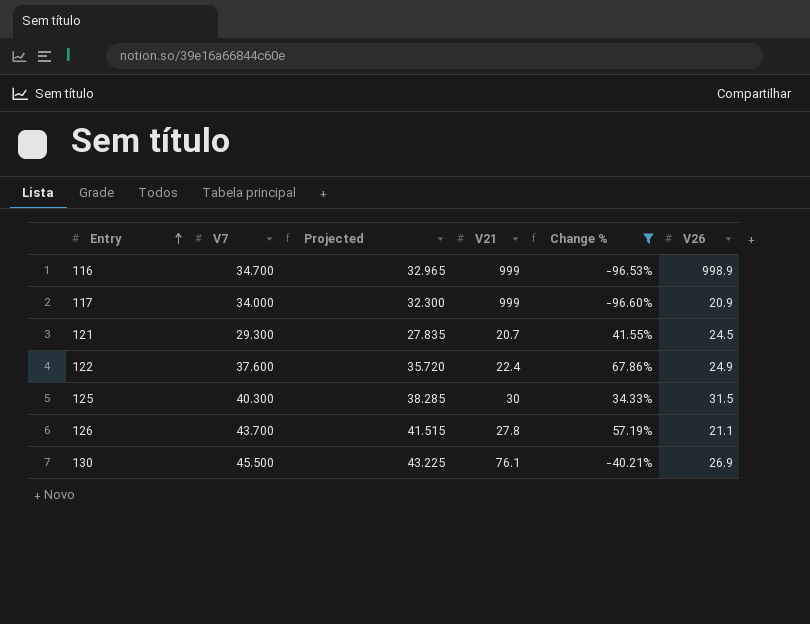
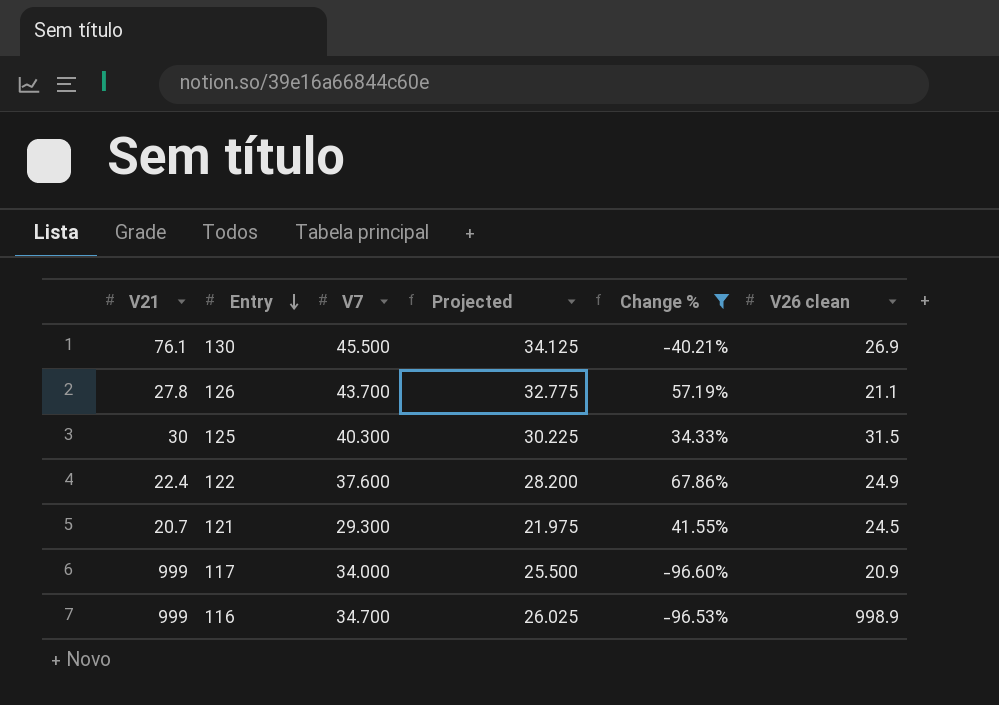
row order: Entry ascending -> Entry descending
column V21 | position: 4 -> 1
column Projected | formula: [V7] * 0.95 -> [V7] * 0.75
column name: V26 -> V26 clean

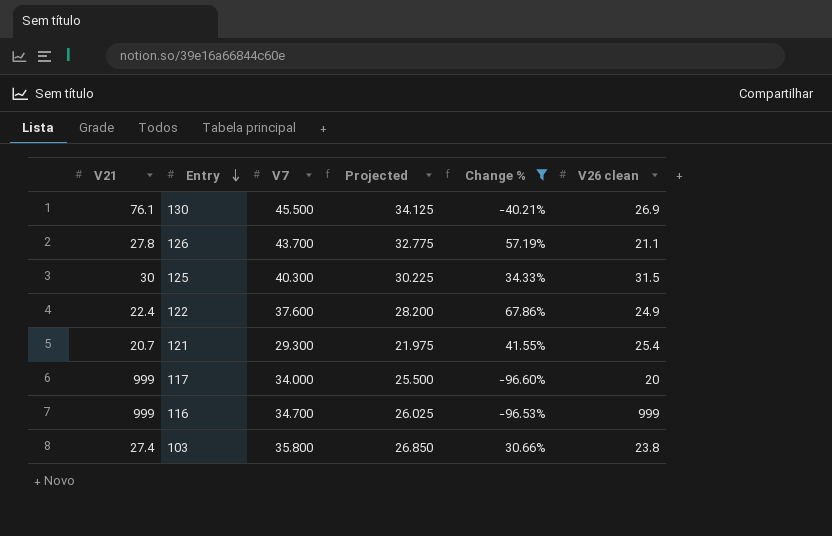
121 | V26 clean: 24.5 -> 25.4
117 | V26 clean: 20.9 -> 20
116 | V26 clean: 998.9 -> 999
row 103: none -> 27.4 | 35.800 | 26.850 | 30.66% | 23.8

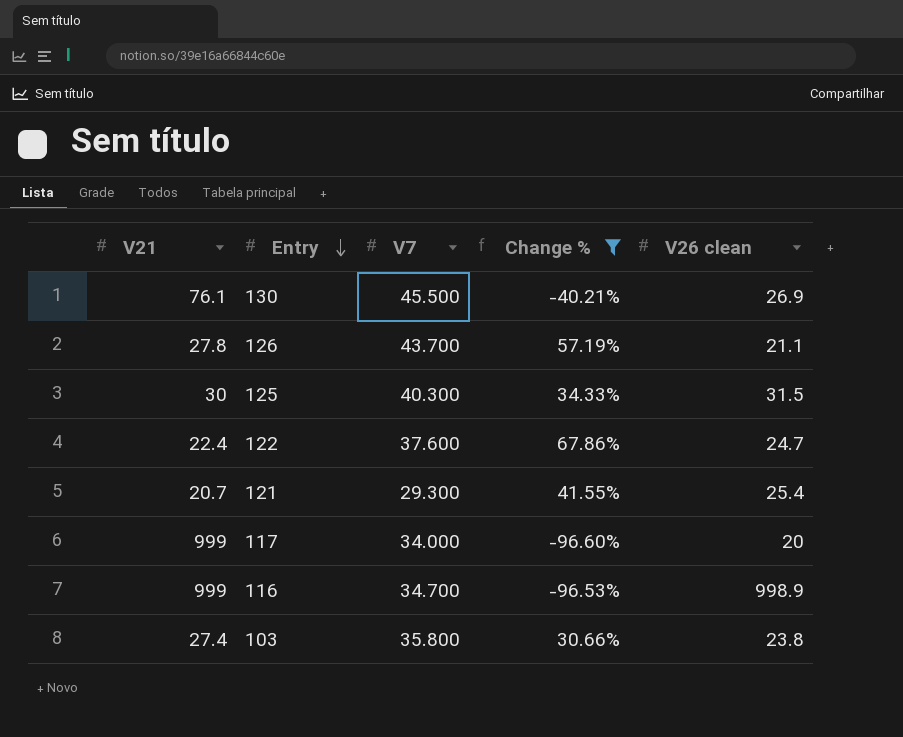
column Projected | formula: [V7] * 0.75 -> none
122 | V26 clean: 24.9 -> 24.7
116 | V26 clean: 999 -> 998.9

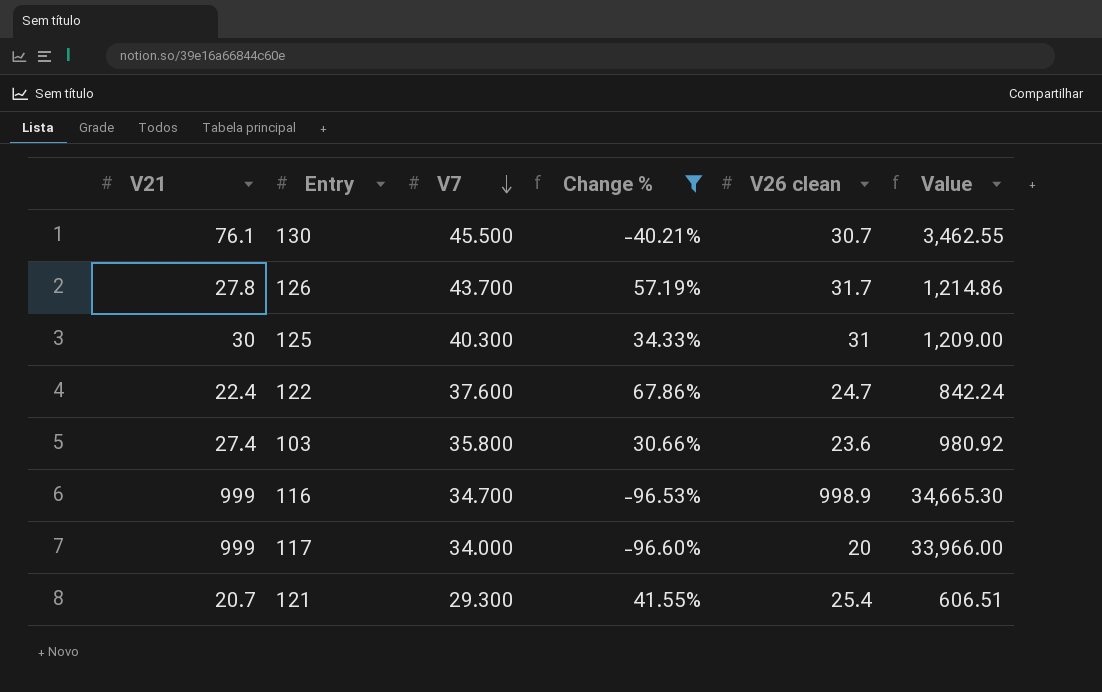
row order: Entry descending -> V7 descending
column Value | formula: none -> [V21] * [V7]
130 | V26 clean: 26.9 -> 30.7
126 | V26 clean: 21.1 -> 31.7
125 | V26 clean: 31.5 -> 31
103 | V26 clean: 23.8 -> 23.6

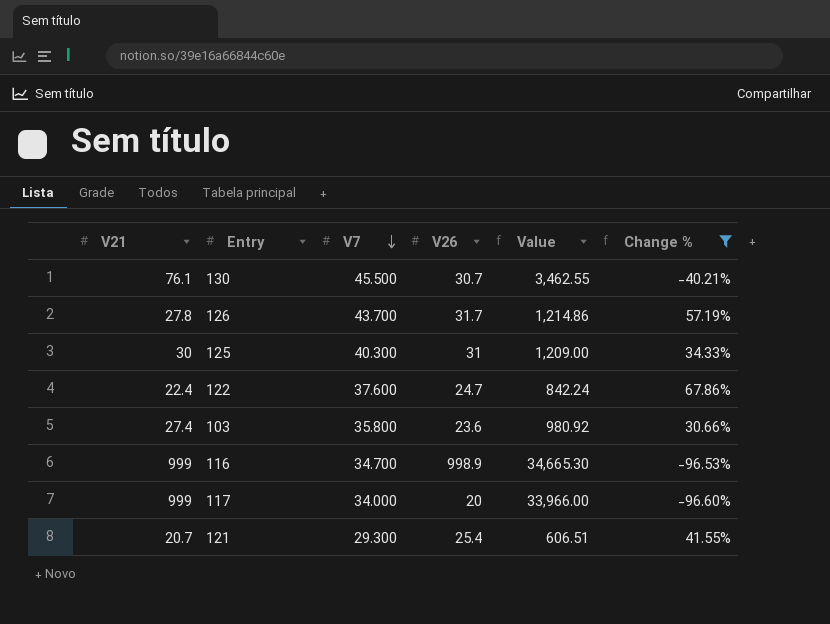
column name: V26 clean -> V26
column Change % | position: 4 -> 6

